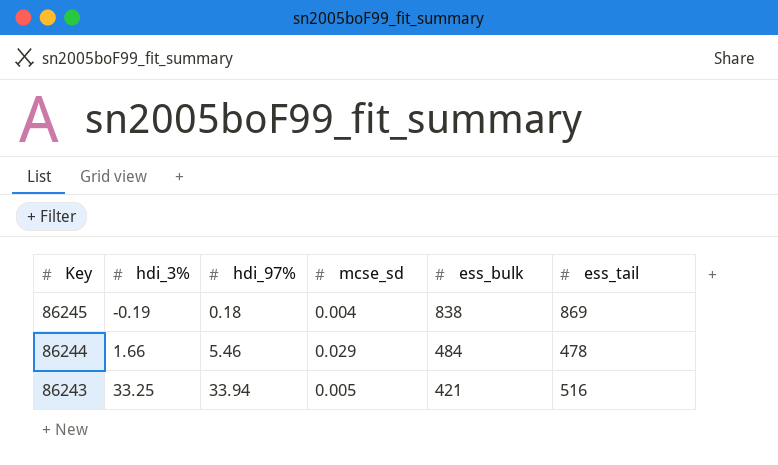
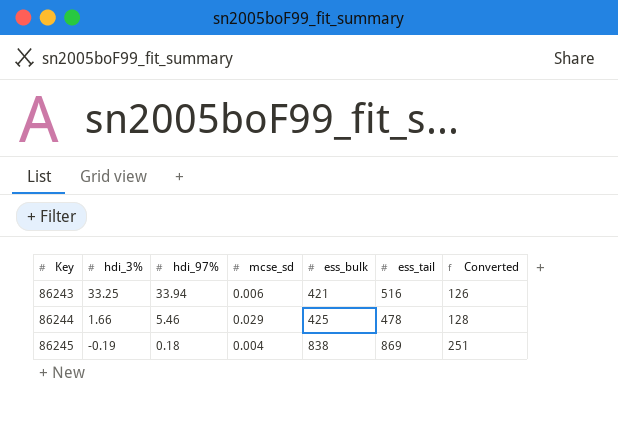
row order: Key descending -> Key ascending
column Converted | formula: none -> [ess_bulk] * 0.3
86243 | mcse_sd: 0.005 -> 0.006
86244 | ess_bulk: 484 -> 425

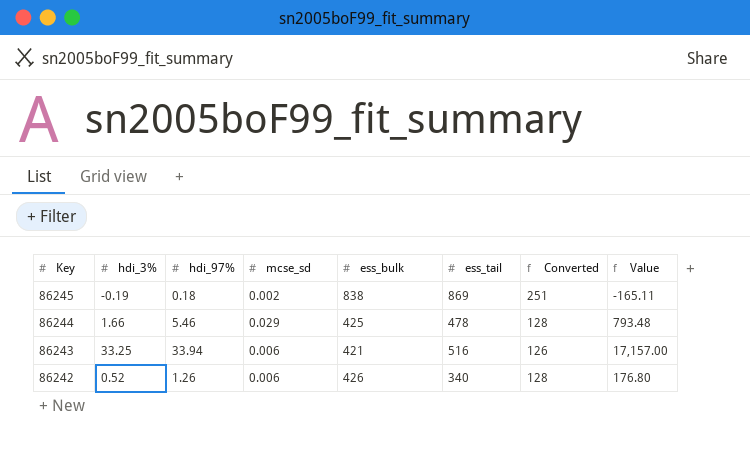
row order: Key ascending -> Key descending
column Value | formula: none -> [hdi_3%] * [ess_tail]
86245 | mcse_sd: 0.004 -> 0.002
row 86242: none -> 0.52 | 1.26 | 0.006 | 426 | 340 | 128 | 176.80

